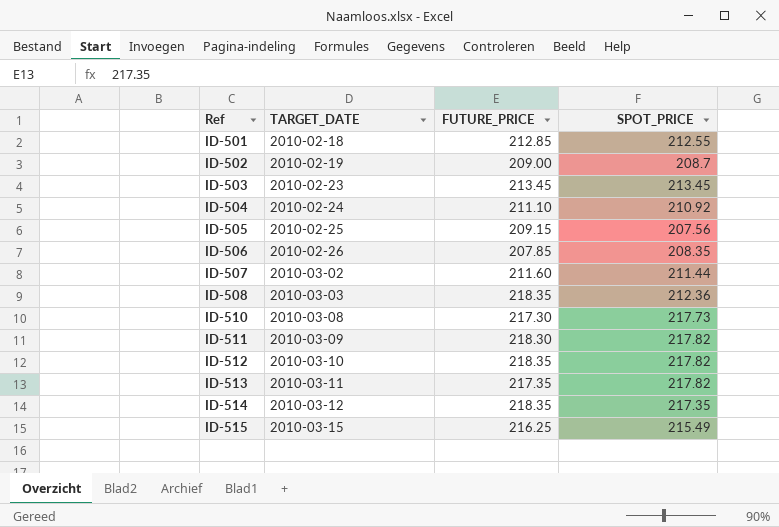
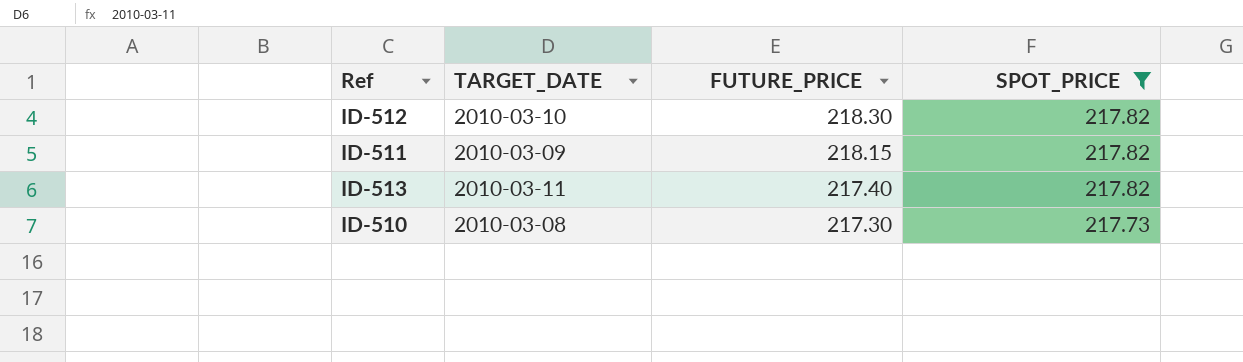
filter: none -> SPOT_PRICE >= 217.73
row order: Ref ascending -> FUTURE_PRICE descending
ID-512 | FUTURE_PRICE: 218.35 -> 218.30
ID-511 | FUTURE_PRICE: 218.30 -> 218.15
ID-513 | FUTURE_PRICE: 217.35 -> 217.40

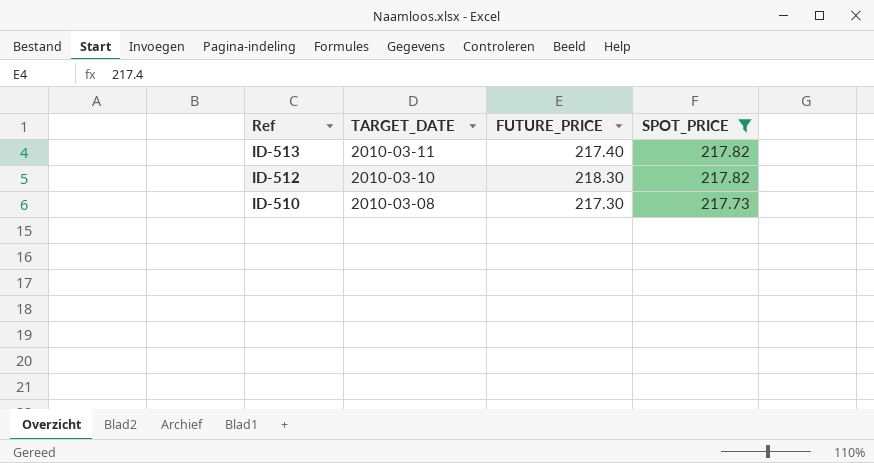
row order: FUTURE_PRICE descending -> Ref descending
row ID-511: 2010-03-09 | 218.15 | 217.82 -> none

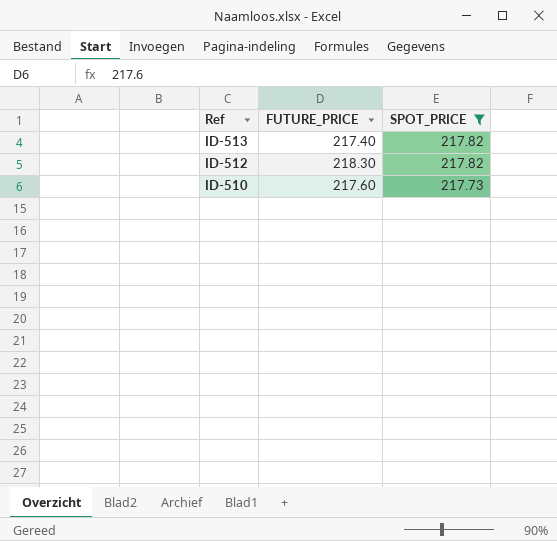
column TARGET_DATE | position: 2 -> none
ID-510 | FUTURE_PRICE: 217.30 -> 217.60

